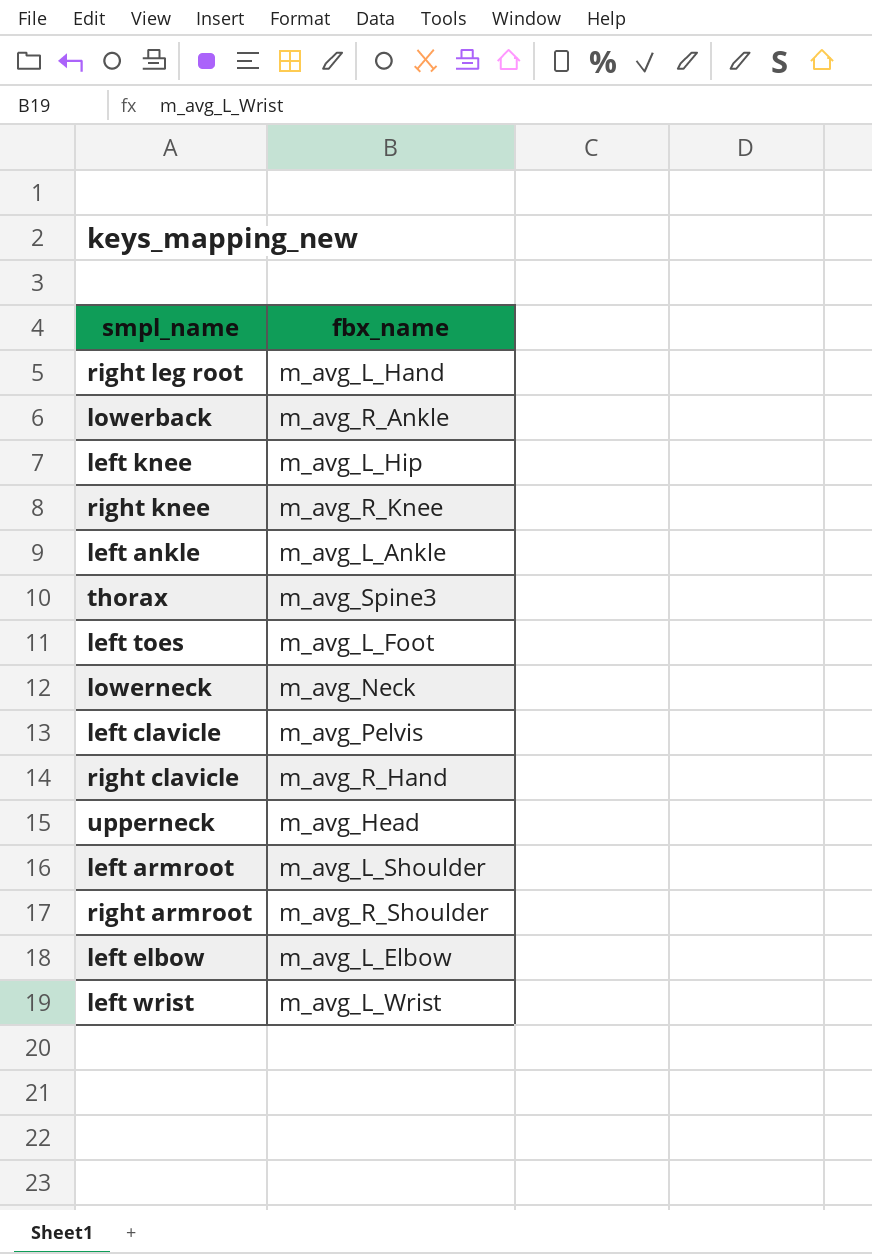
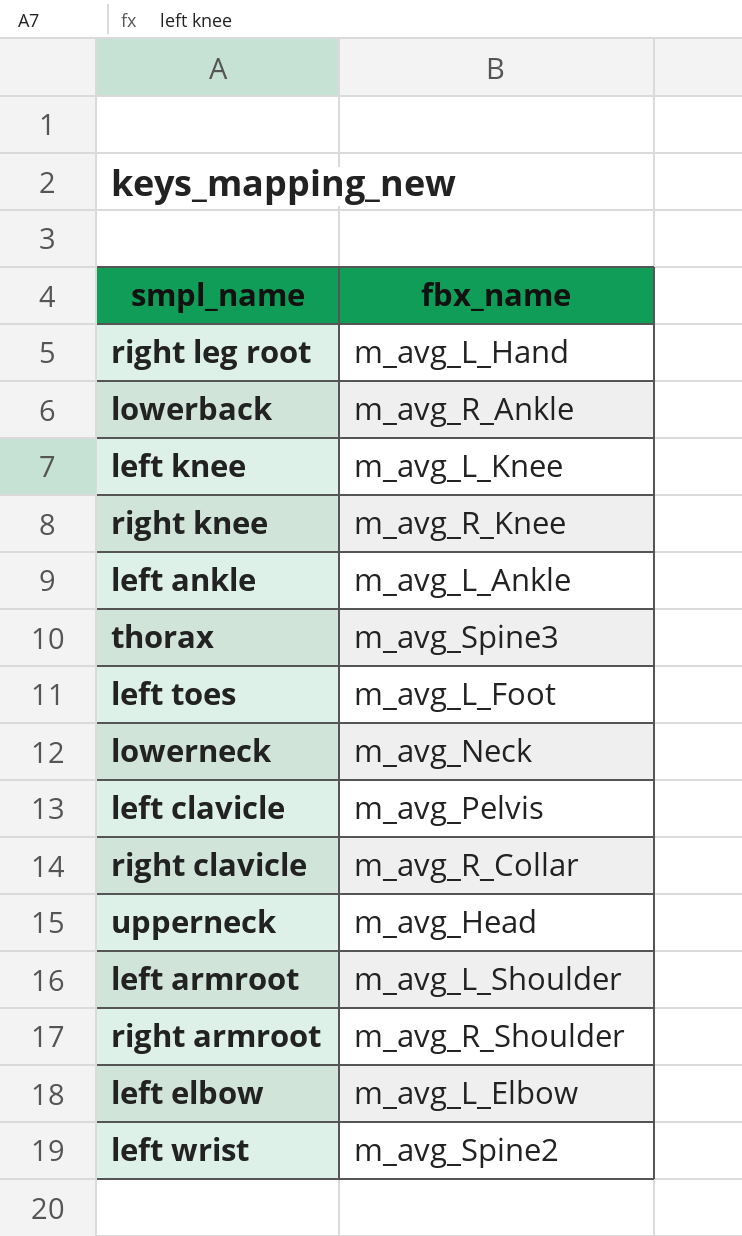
left knee | fbx_name: m_avg_L_Hip -> m_avg_L_Knee
right clavicle | fbx_name: m_avg_R_Hand -> m_avg_R_Collar
left wrist | fbx_name: m_avg_L_Wrist -> m_avg_Spine2

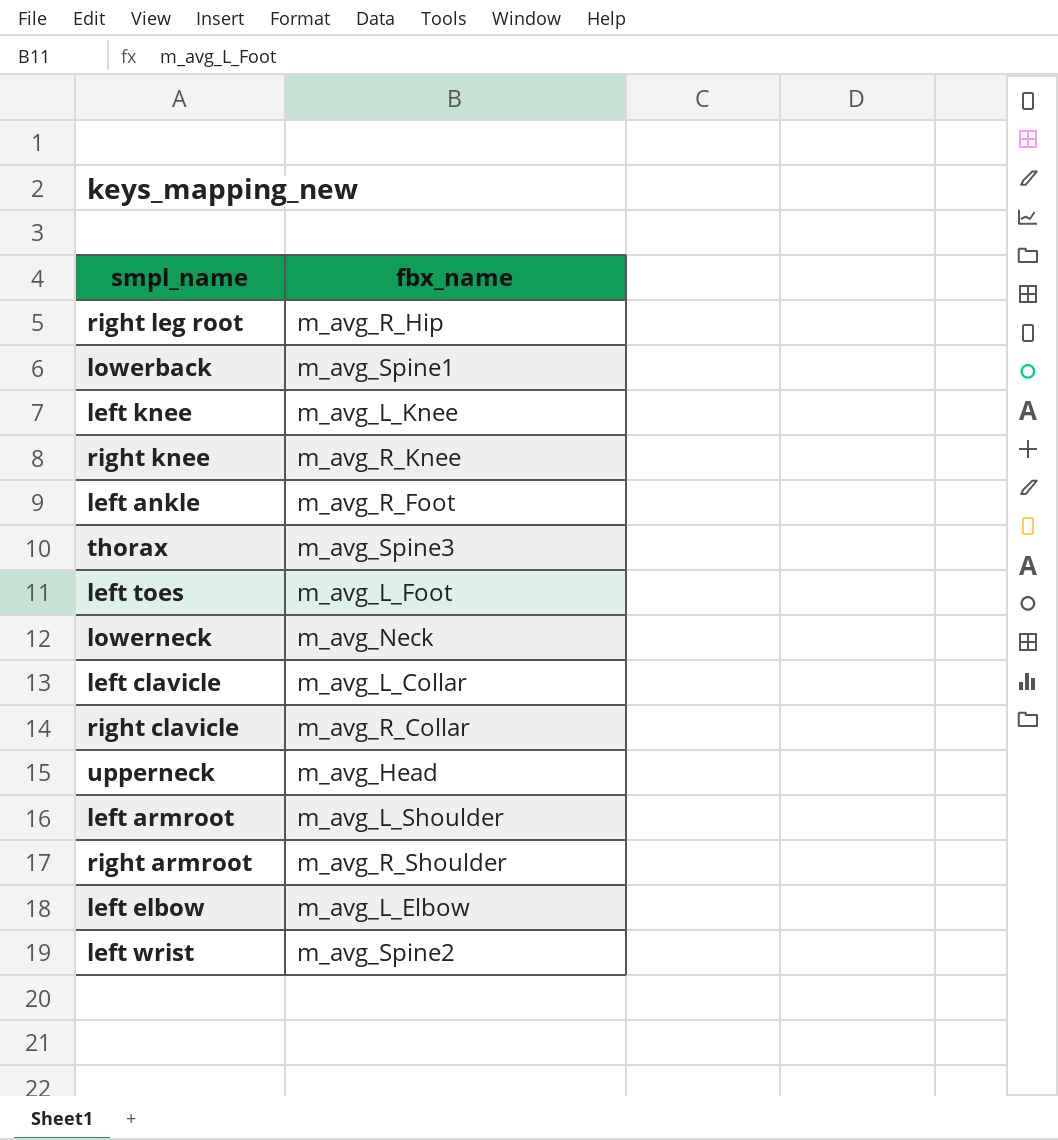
right leg root | fbx_name: m_avg_L_Hand -> m_avg_R_Hip
lowerback | fbx_name: m_avg_R_Ankle -> m_avg_Spine1
left ankle | fbx_name: m_avg_L_Ankle -> m_avg_R_Foot
left clavicle | fbx_name: m_avg_Pelvis -> m_avg_L_Collar

